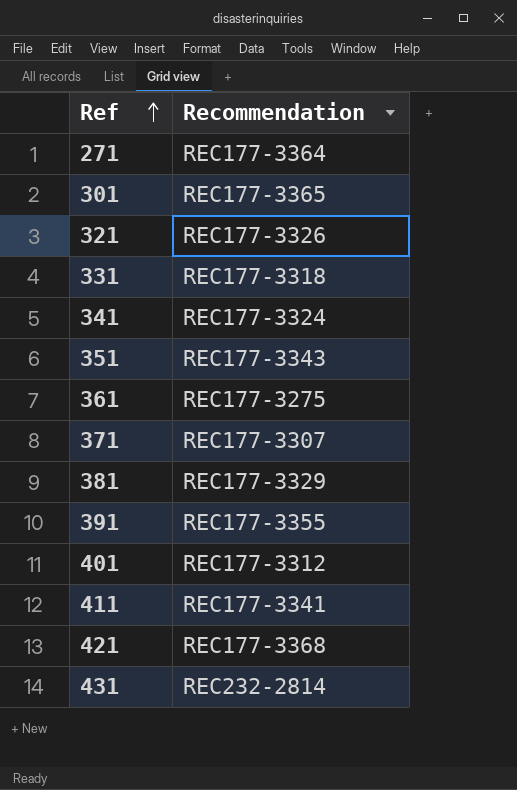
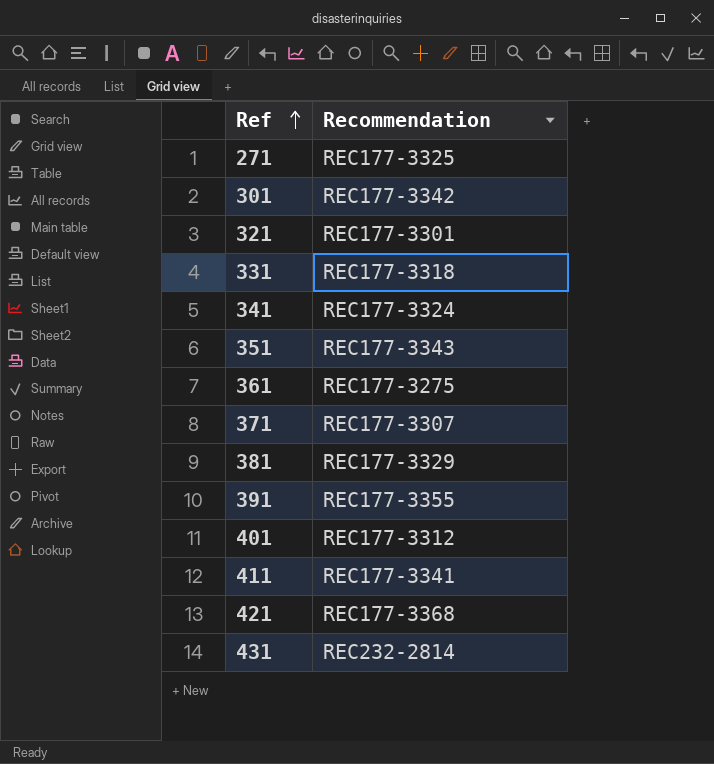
271 | Recommendation: REC177-3364 -> REC177-3325
301 | Recommendation: REC177-3365 -> REC177-3342
321 | Recommendation: REC177-3326 -> REC177-3301

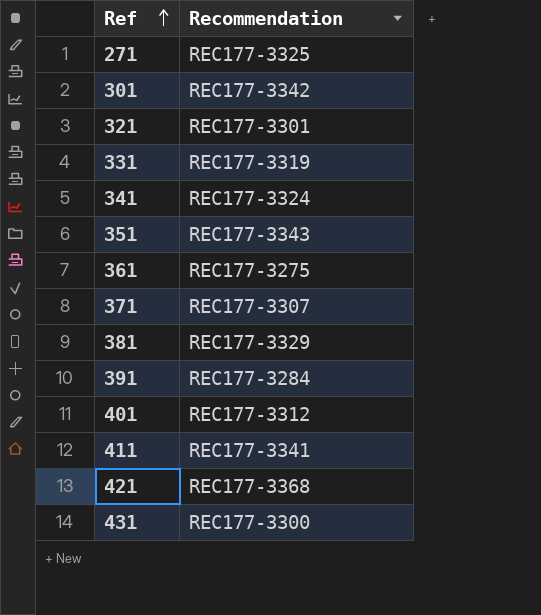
331 | Recommendation: REC177-3318 -> REC177-3319
391 | Recommendation: REC177-3355 -> REC177-3284
431 | Recommendation: REC232-2814 -> REC177-3300

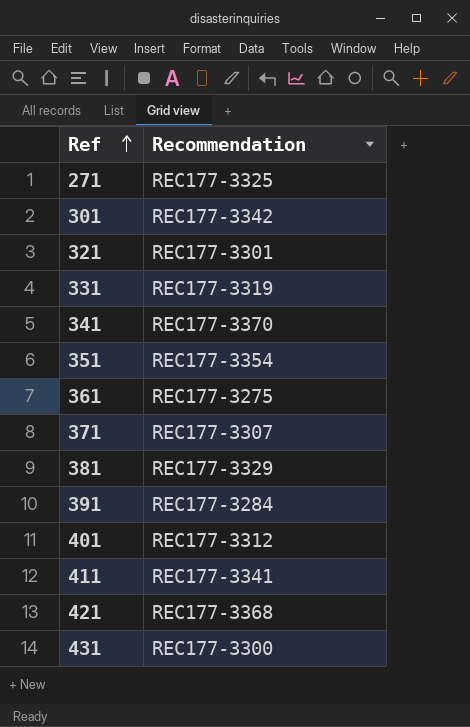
341 | Recommendation: REC177-3324 -> REC177-3370
351 | Recommendation: REC177-3343 -> REC177-3354

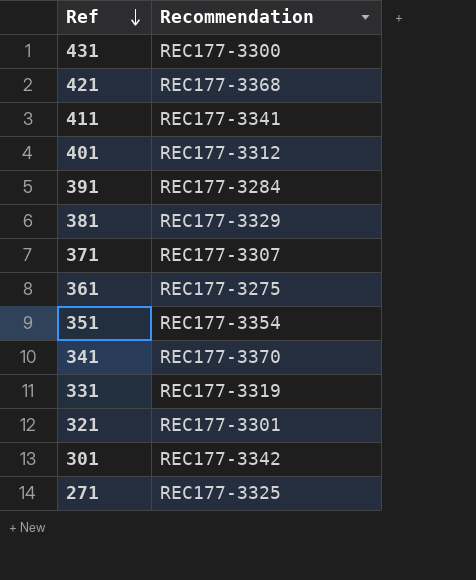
row order: Ref ascending -> Ref descending

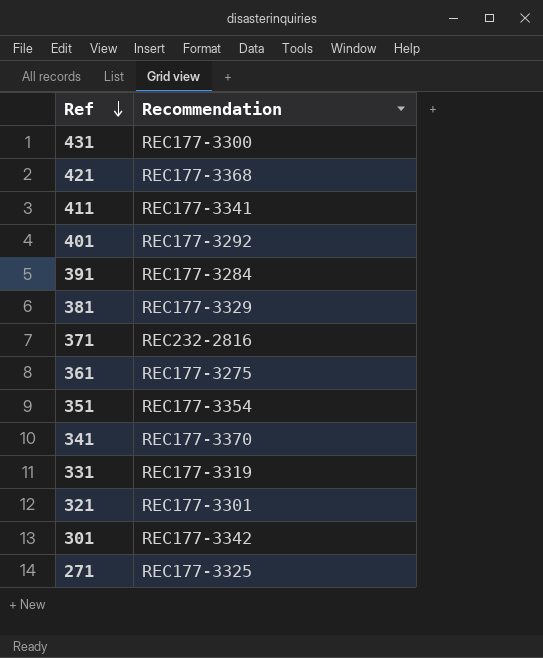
401 | Recommendation: REC177-3312 -> REC177-3292
371 | Recommendation: REC177-3307 -> REC232-2816

